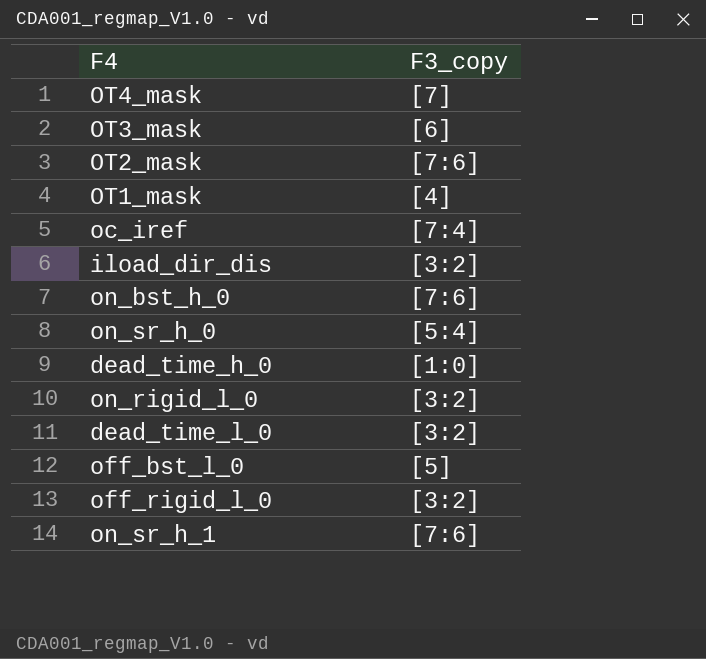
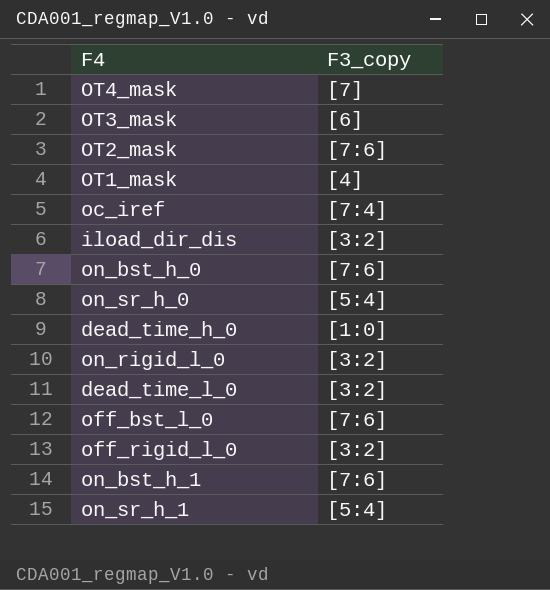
off_bst_l_0 | F3_copy: [5] -> [7:6]
row on_bst_h_1: none -> [7:6]
on_sr_h_1 | F3_copy: [7:6] -> [5:4]

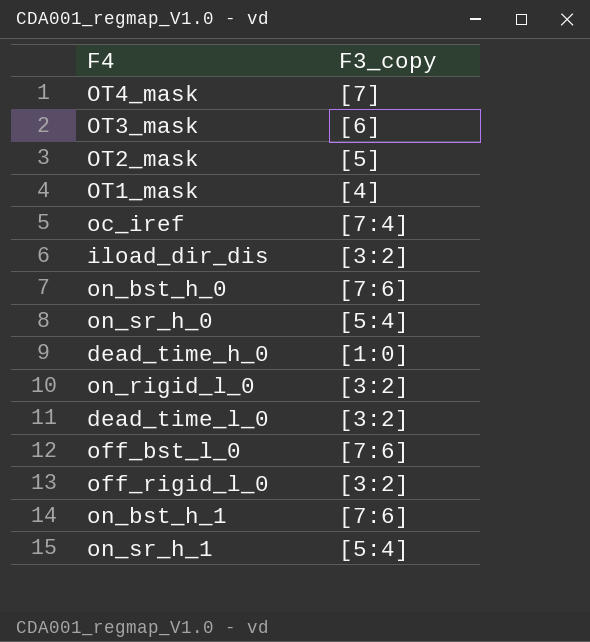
OT2_mask | F3_copy: [7:6] -> [5]

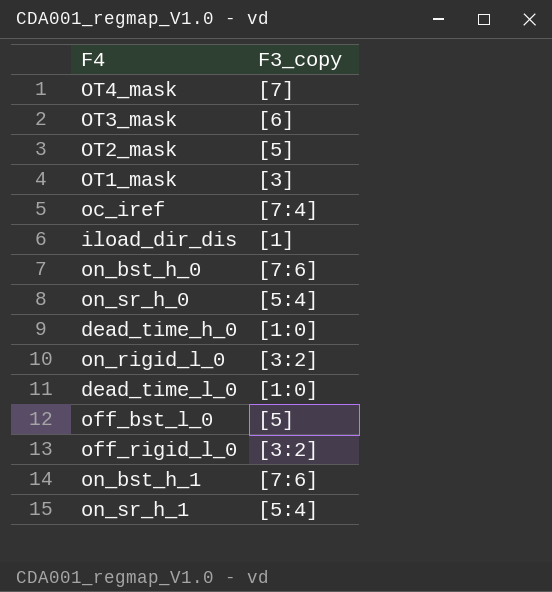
OT1_mask | F3_copy: [4] -> [3]
iload_dir_dis | F3_copy: [3:2] -> [1]
dead_time_l_0 | F3_copy: [3:2] -> [1:0]
off_bst_l_0 | F3_copy: [7:6] -> [5]

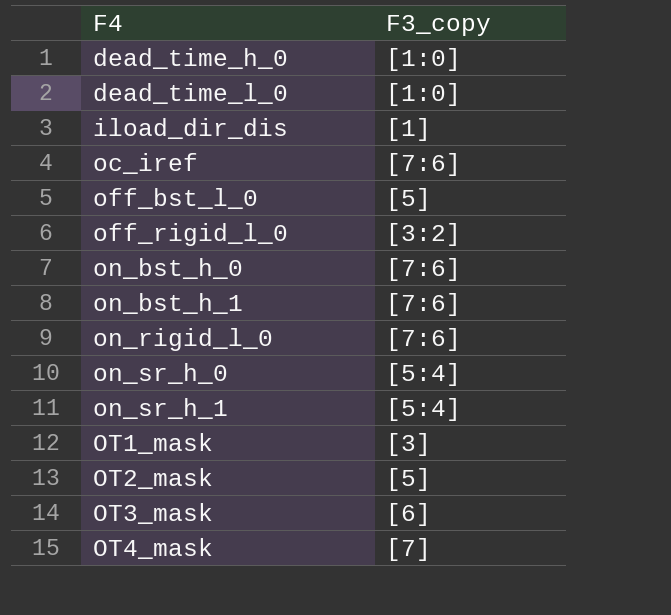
row order: none -> F4 ascending
oc_iref | F3_copy: [7:4] -> [7:6]
on_rigid_l_0 | F3_copy: [3:2] -> [7:6]

